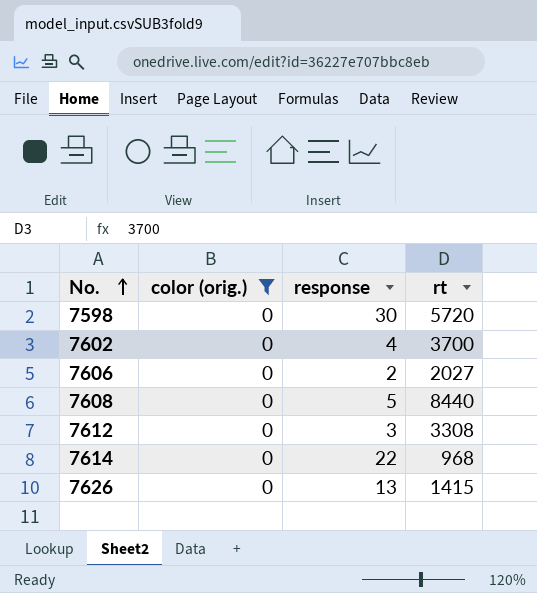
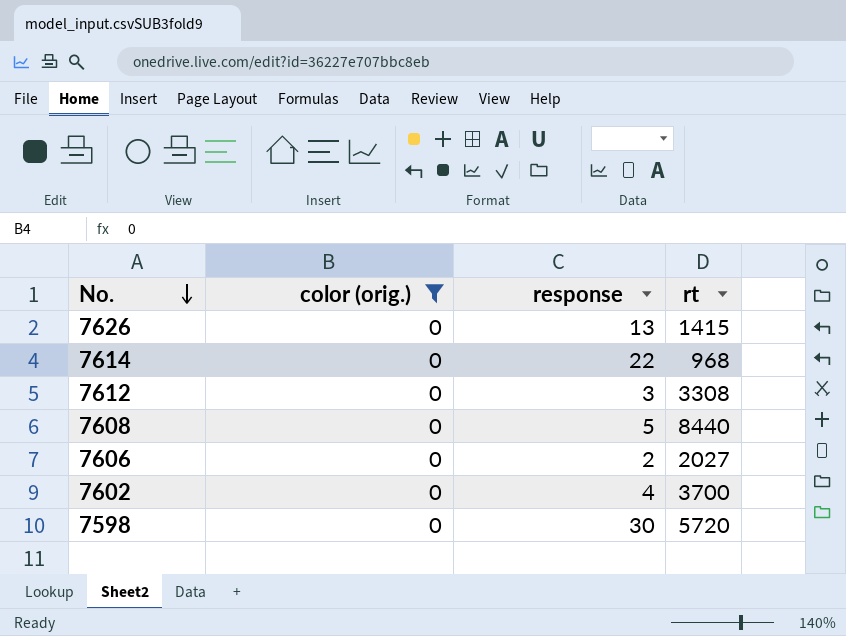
row order: No. ascending -> No. descending

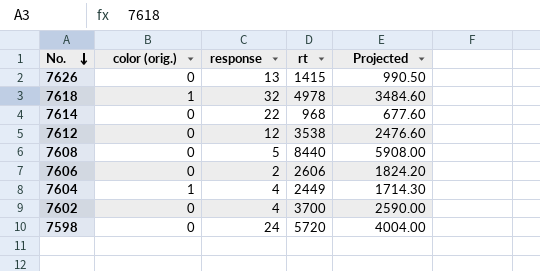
filter: color (orig.) = 0 -> none
column Projected | formula: none -> [rt] * 0.7
7612 | response: 3 -> 12
7612 | rt: 3308 -> 3538
7606 | rt: 2027 -> 2606
7598 | response: 30 -> 24

